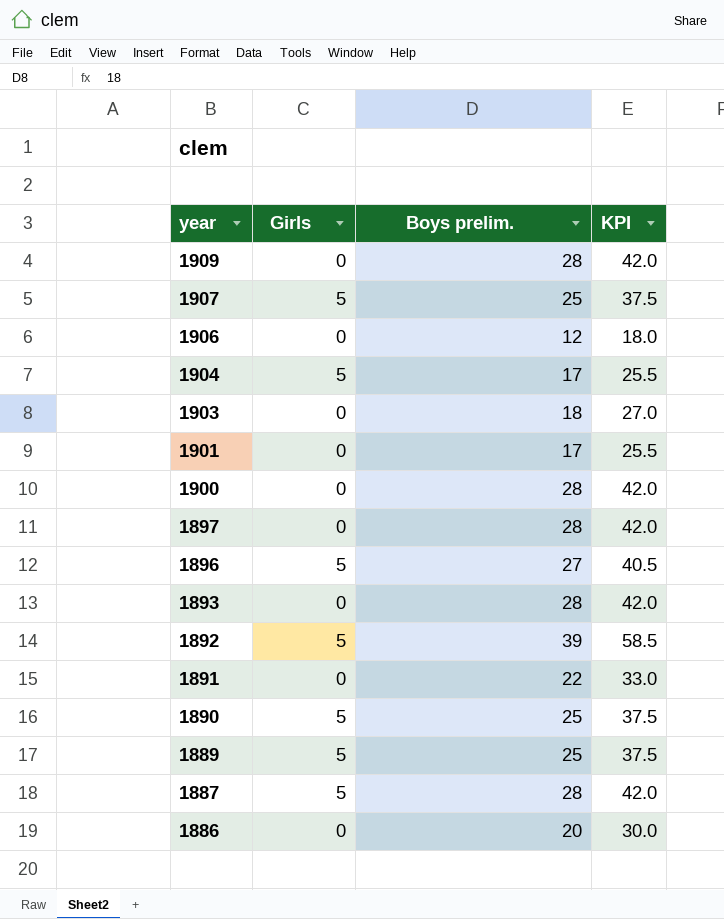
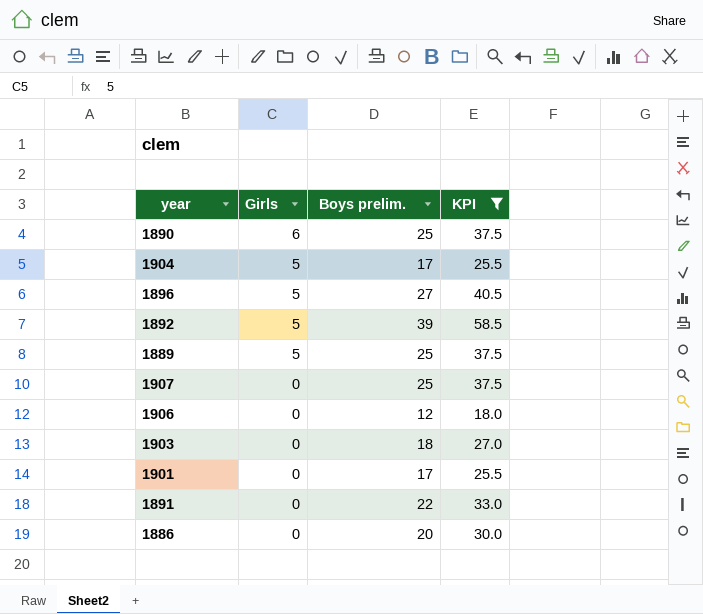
filter: none -> KPI != 42.0
row order: year descending -> Girls descending
1890 | Girls: 5 -> 6
1907 | Girls: 5 -> 0

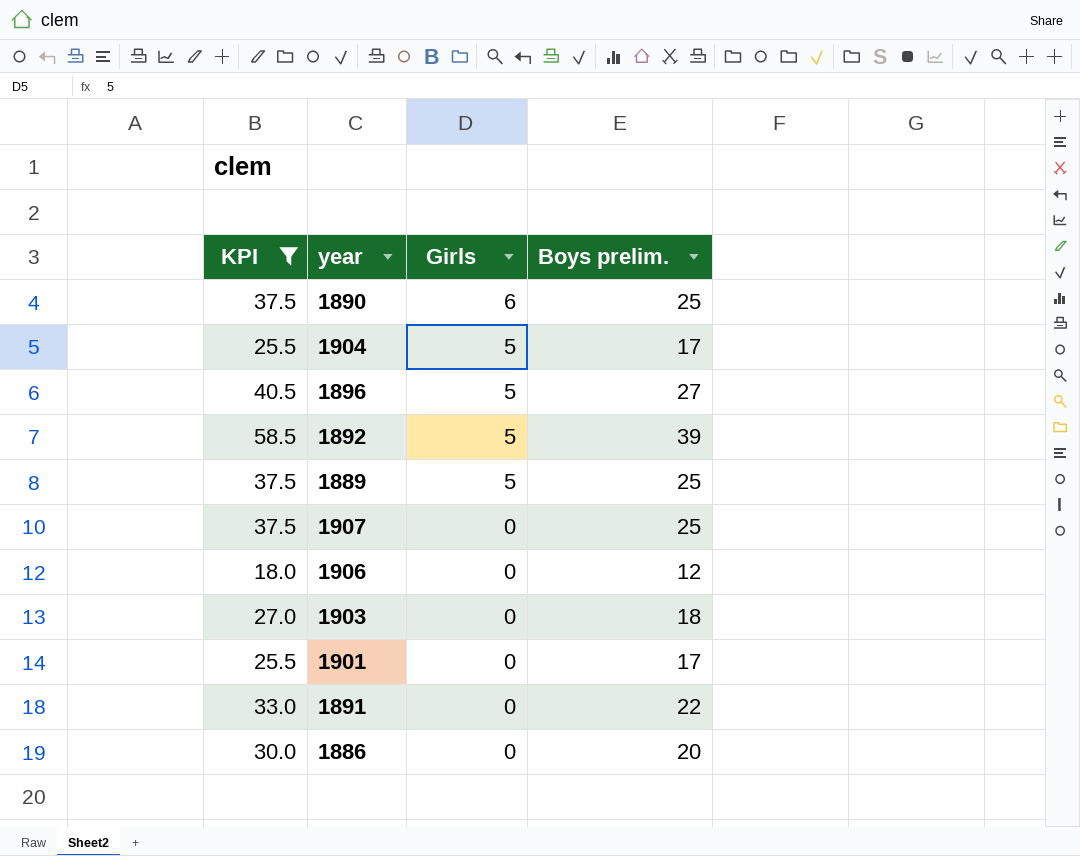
column KPI | position: 4 -> 1

